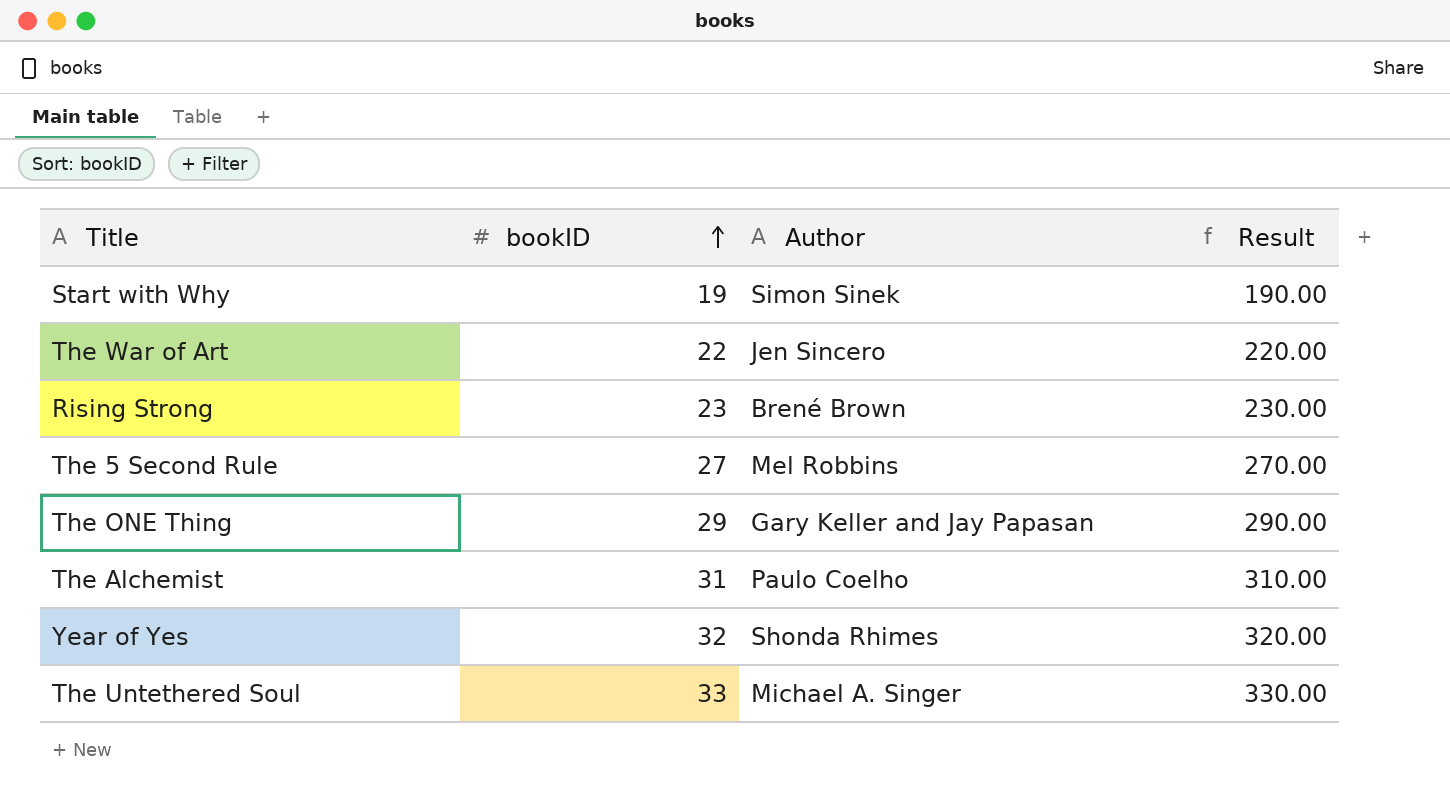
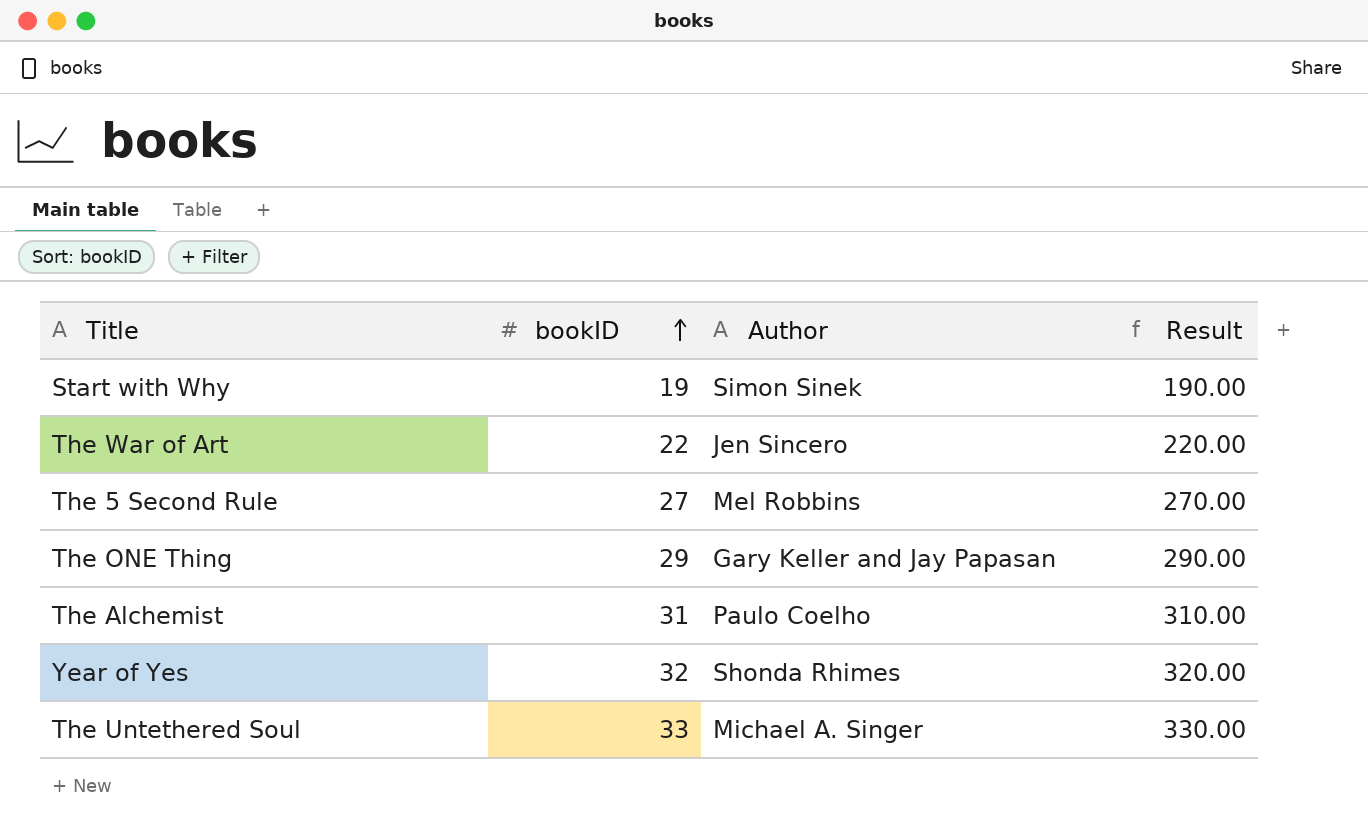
row Rising Strong: 23 | Brené Brown | 230.00 -> none

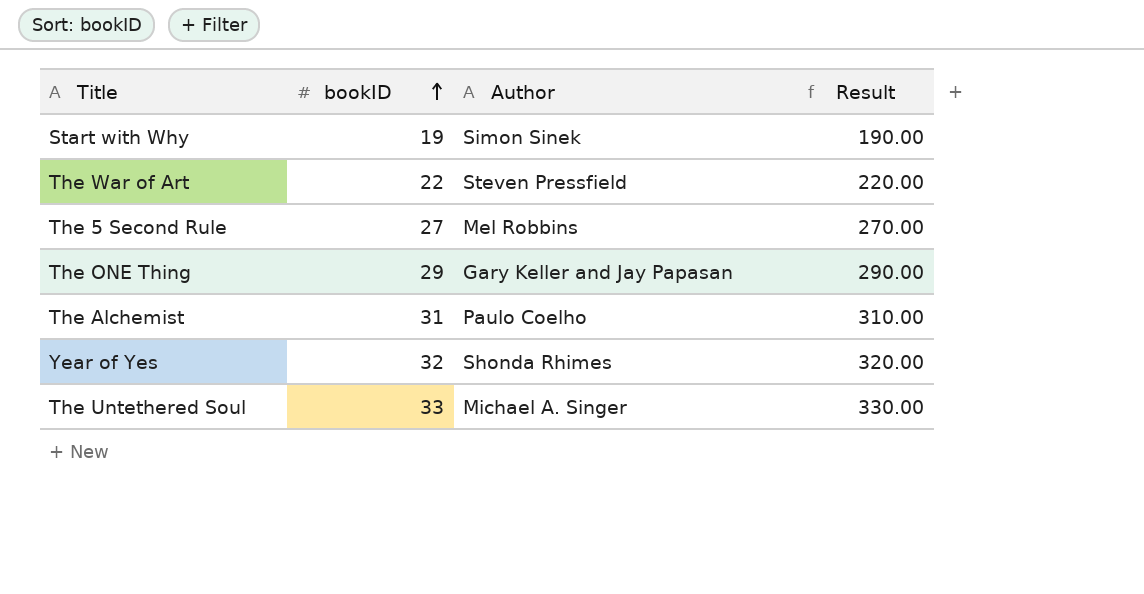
The War of Art | Author: Jen Sincero -> Steven Pressfield

